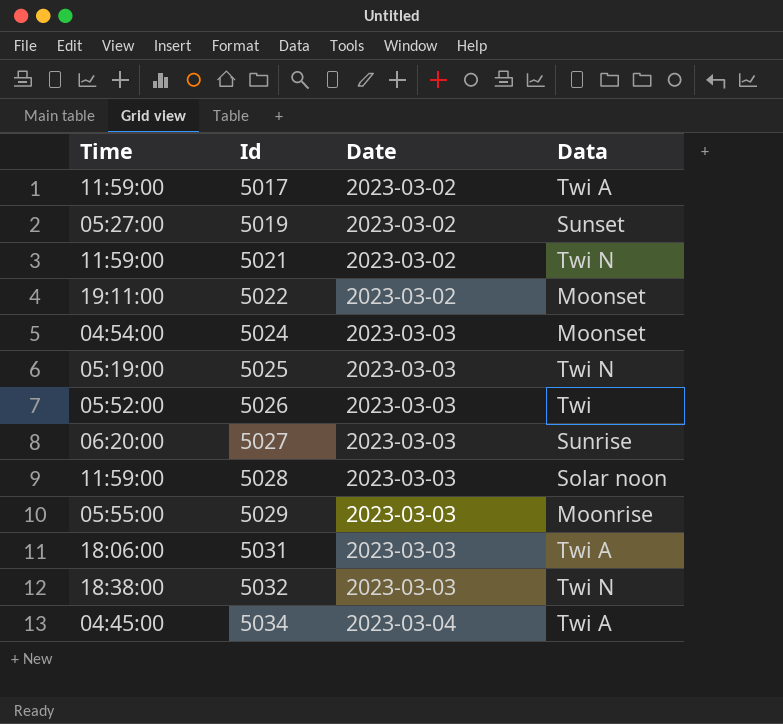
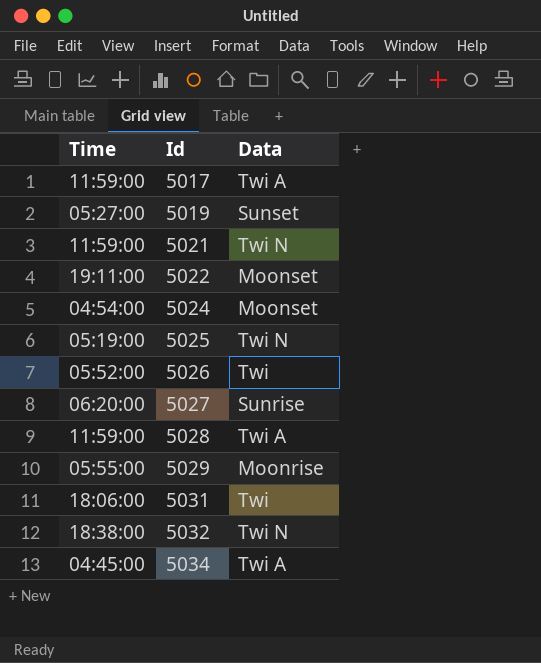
column Date | position: 3 -> none
5028 | Data: Solar noon -> Twi A
5031 | Data: Twi A -> Twi

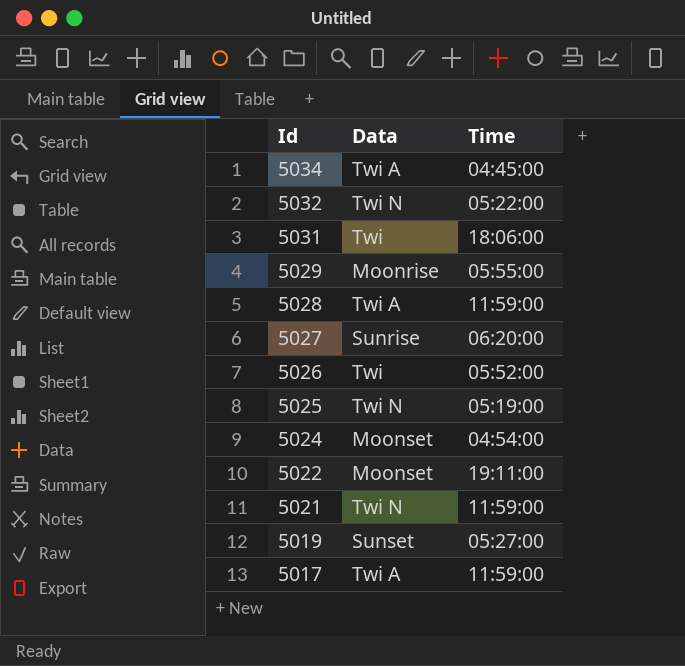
row order: Id ascending -> Id descending
column Time | position: 1 -> 3
5032 | Time: 18:38:00 -> 05:22:00

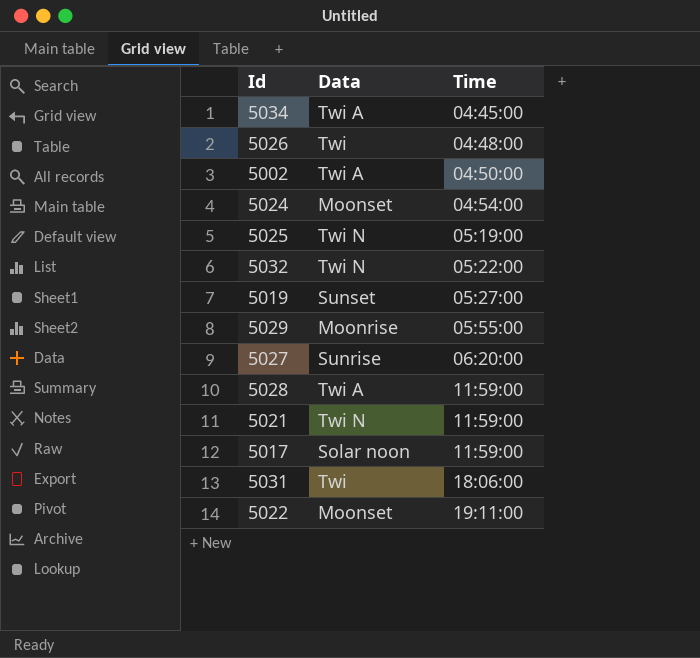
row order: Id descending -> Time ascending
5026 | Time: 05:52:00 -> 04:48:00
row 5002: none -> Twi A | 04:50:00
5017 | Data: Twi A -> Solar noon

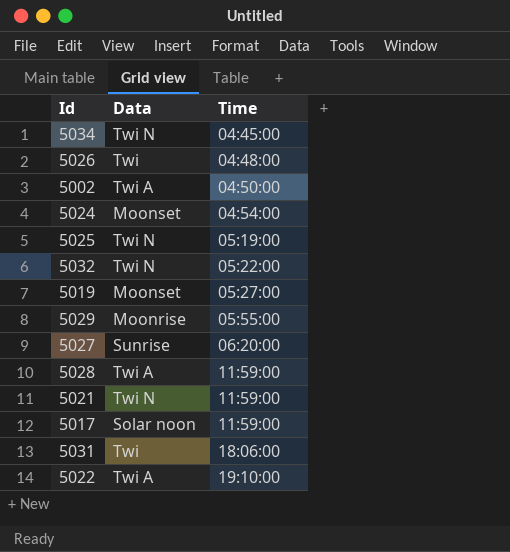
5034 | Data: Twi A -> Twi N
5019 | Data: Sunset -> Moonset
5022 | Data: Moonset -> Twi A
5022 | Time: 19:11:00 -> 19:10:00

